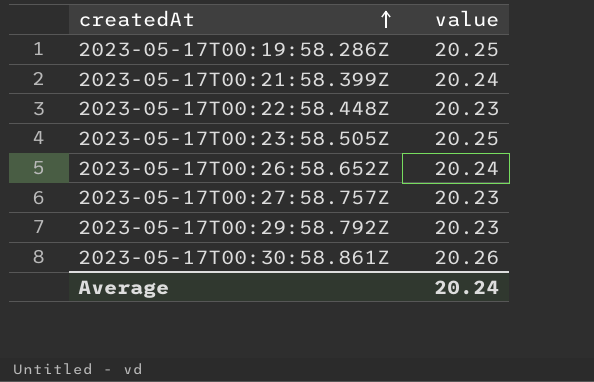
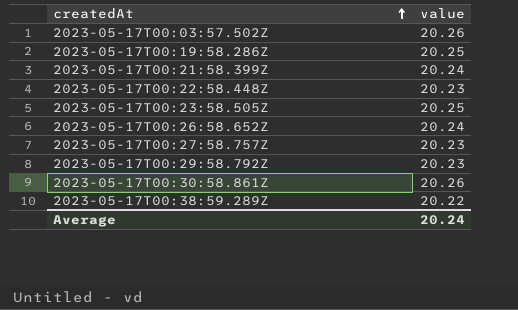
row 2023-05-17T00:03:57.502Z: none -> 20.26
row 2023-05-17T00:38:59.289Z: none -> 20.22

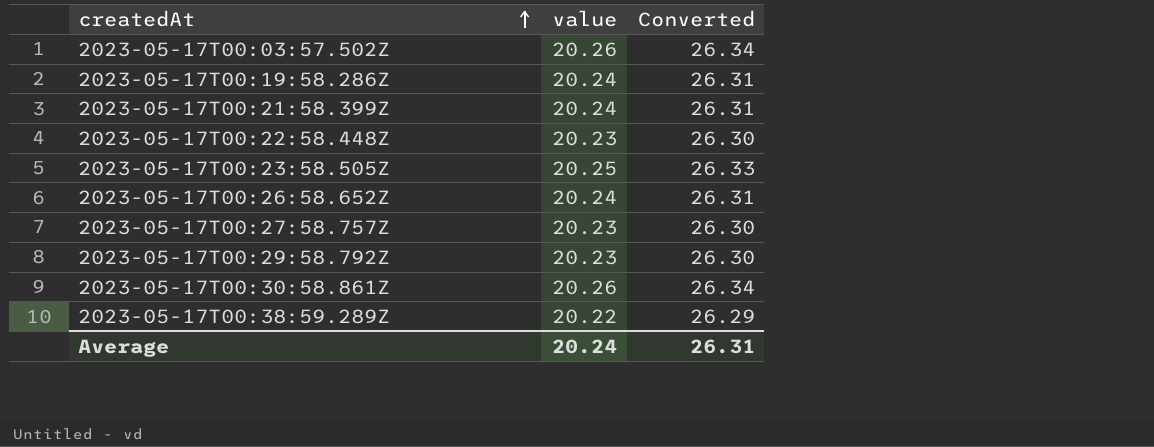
column Converted | formula: none -> [value] * 1.3
2023-05-17T00:19:58.286Z | value: 20.25 -> 20.24

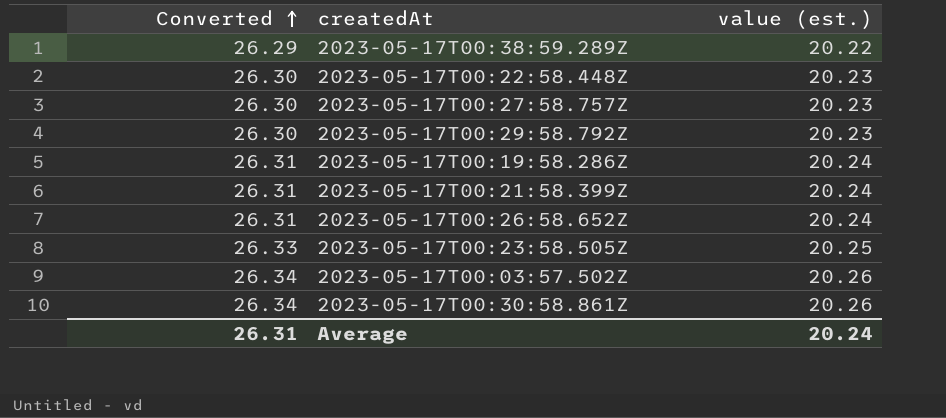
row order: createdAt ascending -> Converted ascending
column Converted | position: 3 -> 1
column name: value -> value (est.)

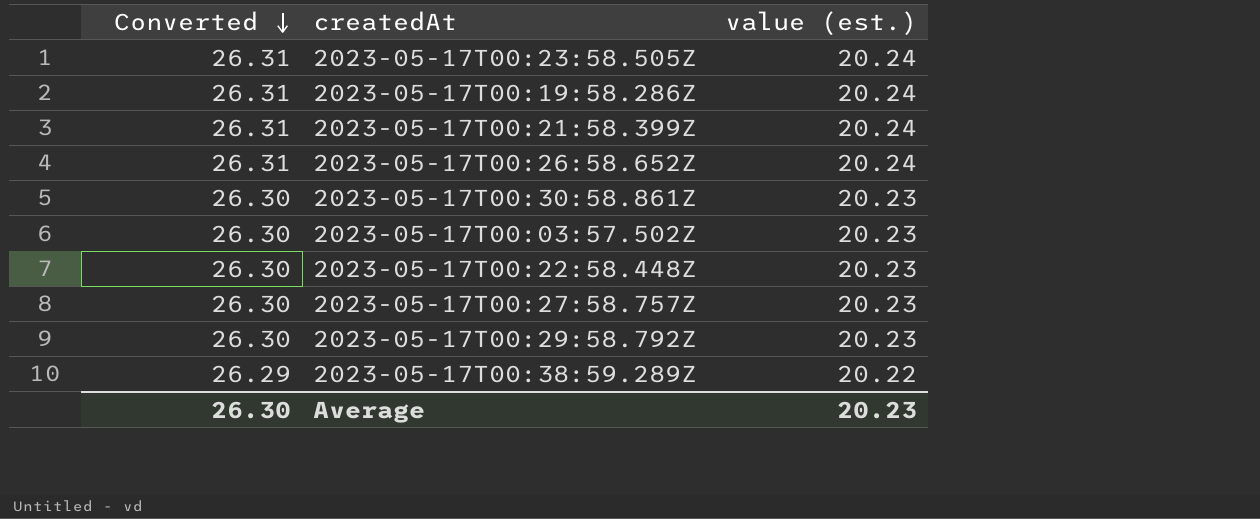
row order: Converted ascending -> Converted descending
2023-05-17T00:23:58.505Z | Converted: 26.33 -> 26.31
2023-05-17T00:23:58.505Z | value (est.): 20.25 -> 20.24
2023-05-17T00:30:58.861Z | Converted: 26.34 -> 26.30
2023-05-17T00:30:58.861Z | value (est.): 20.26 -> 20.23
2023-05-17T00:03:57.502Z | Converted: 26.34 -> 26.30
2023-05-17T00:03:57.502Z | value (est.): 20.26 -> 20.23
Average | Converted: 26.31 -> 26.30
Average | value (est.): 20.24 -> 20.23

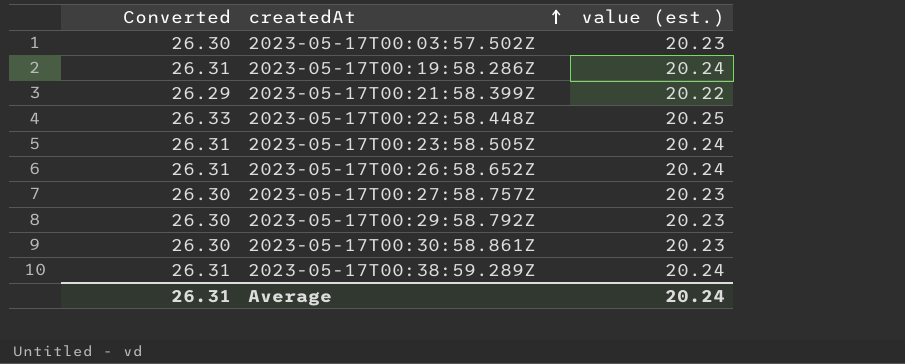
row order: Converted descending -> createdAt ascending
2023-05-17T00:21:58.399Z | Converted: 26.31 -> 26.29
2023-05-17T00:21:58.399Z | value (est.): 20.24 -> 20.22
2023-05-17T00:22:58.448Z | Converted: 26.30 -> 26.33
2023-05-17T00:22:58.448Z | value (est.): 20.23 -> 20.25
2023-05-17T00:38:59.289Z | Converted: 26.29 -> 26.31
2023-05-17T00:38:59.289Z | value (est.): 20.22 -> 20.24
Average | Converted: 26.30 -> 26.31
Average | value (est.): 20.23 -> 20.24

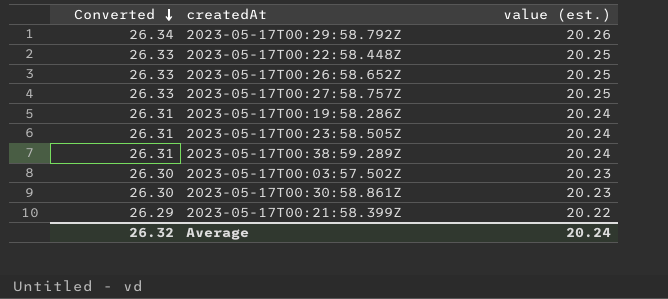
row order: createdAt ascending -> Converted descending
2023-05-17T00:29:58.792Z | Converted: 26.30 -> 26.34
2023-05-17T00:29:58.792Z | value (est.): 20.23 -> 20.26
2023-05-17T00:26:58.652Z | Converted: 26.31 -> 26.33
2023-05-17T00:26:58.652Z | value (est.): 20.24 -> 20.25
2023-05-17T00:27:58.757Z | Converted: 26.30 -> 26.33
2023-05-17T00:27:58.757Z | value (est.): 20.23 -> 20.25
Average | Converted: 26.31 -> 26.32

